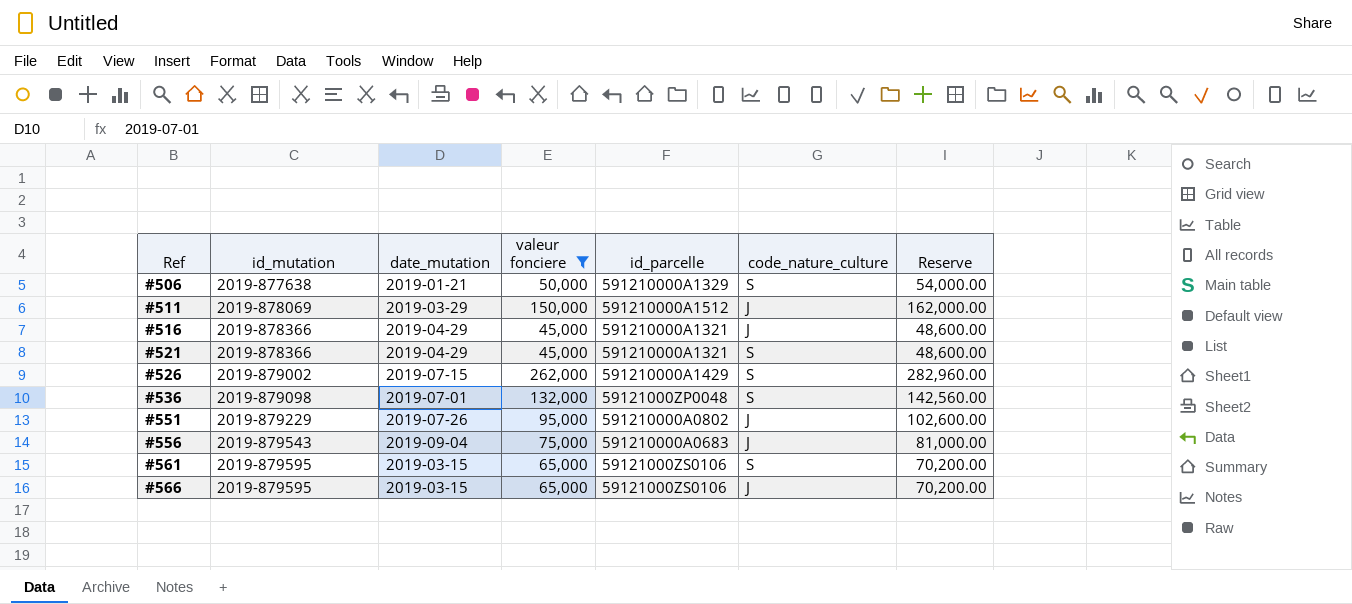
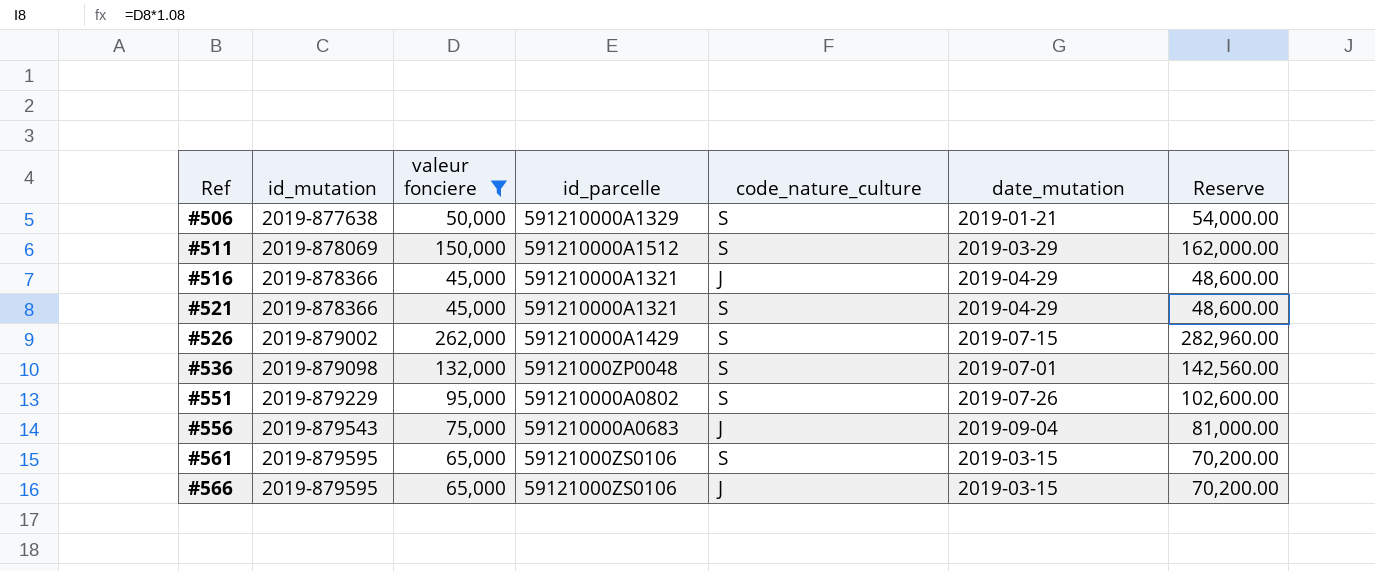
column date_mutation | position: 3 -> 6
#511 | code_nature_culture: J -> S
#551 | code_nature_culture: J -> S

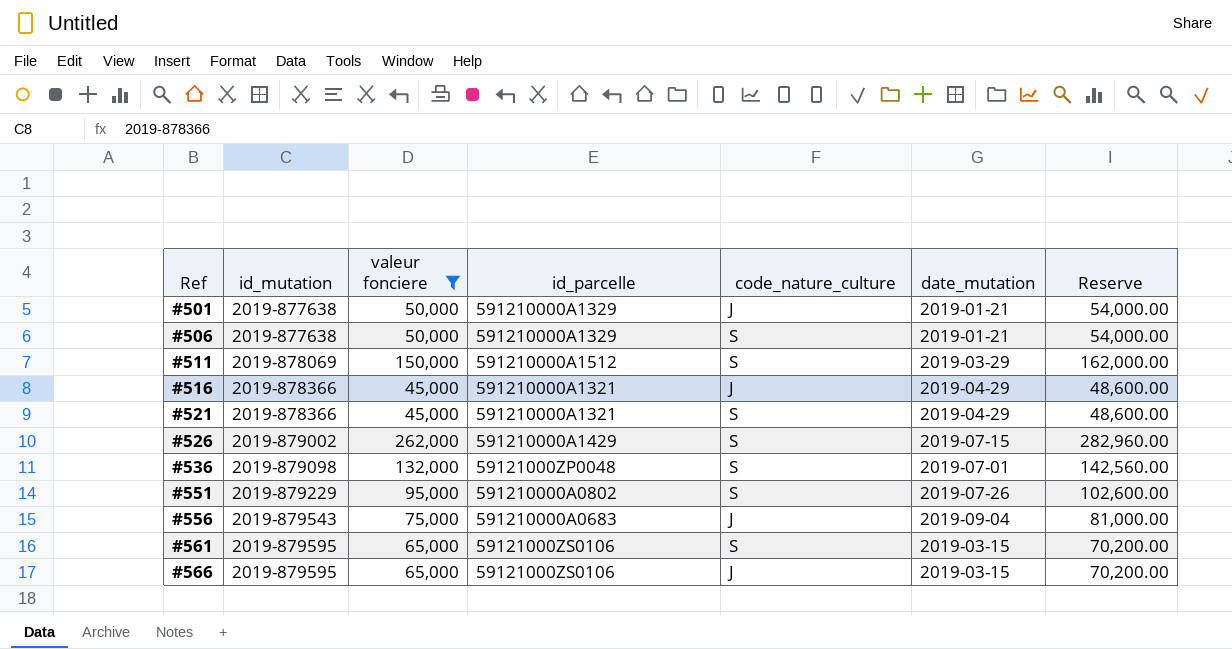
row #501: none -> 2019-877638 | 50,000 | 591210000A1329 | J | 2019-01-21 | 54,000.00

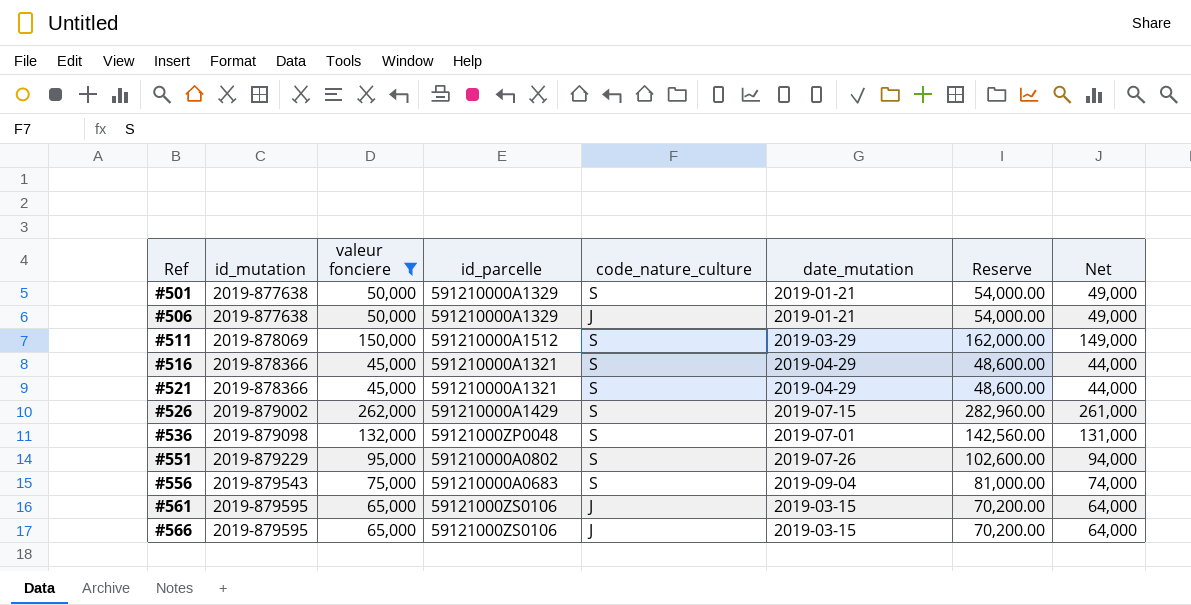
column Net | formula: none -> [valeur fonciere] - 1000
#501 | code_nature_culture: J -> S
#506 | code_nature_culture: S -> J
#516 | code_nature_culture: J -> S
#556 | code_nature_culture: J -> S
#561 | code_nature_culture: S -> J

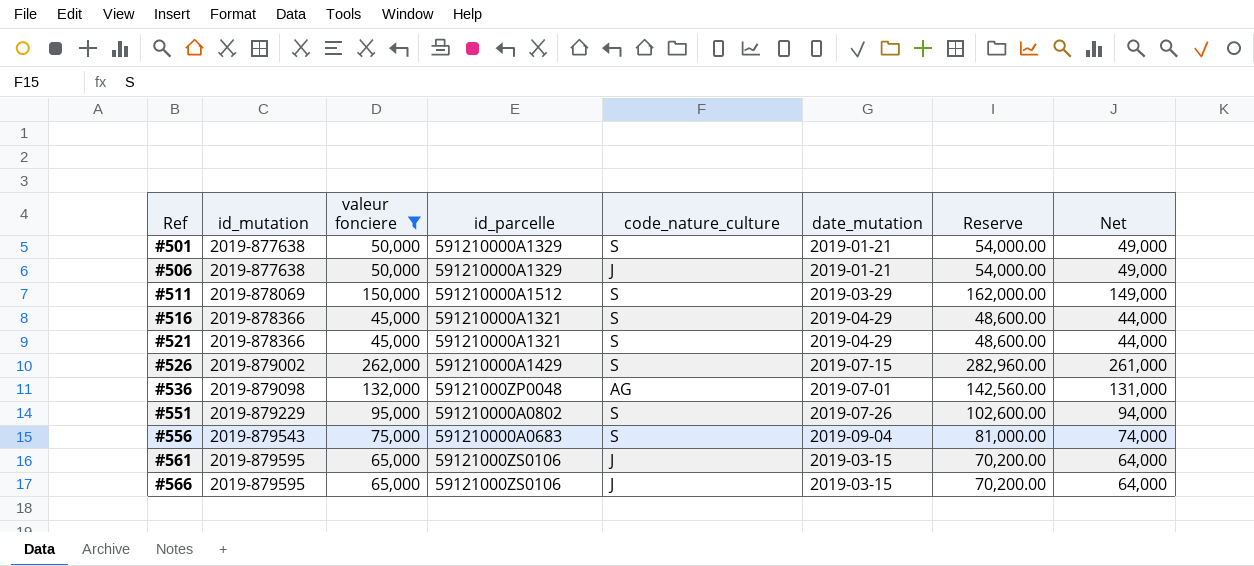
#536 | code_nature_culture: S -> AG

